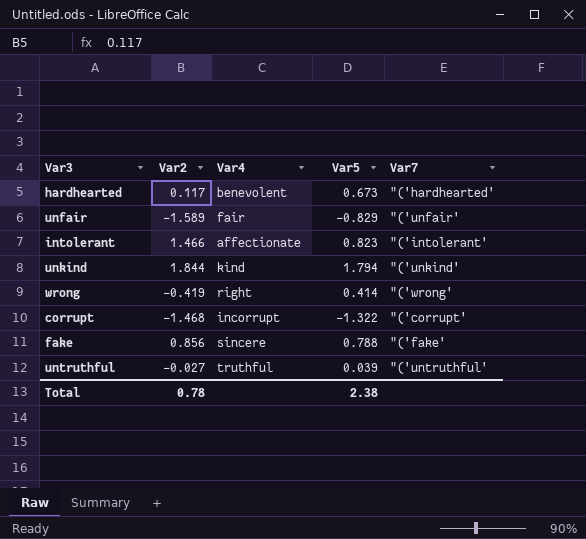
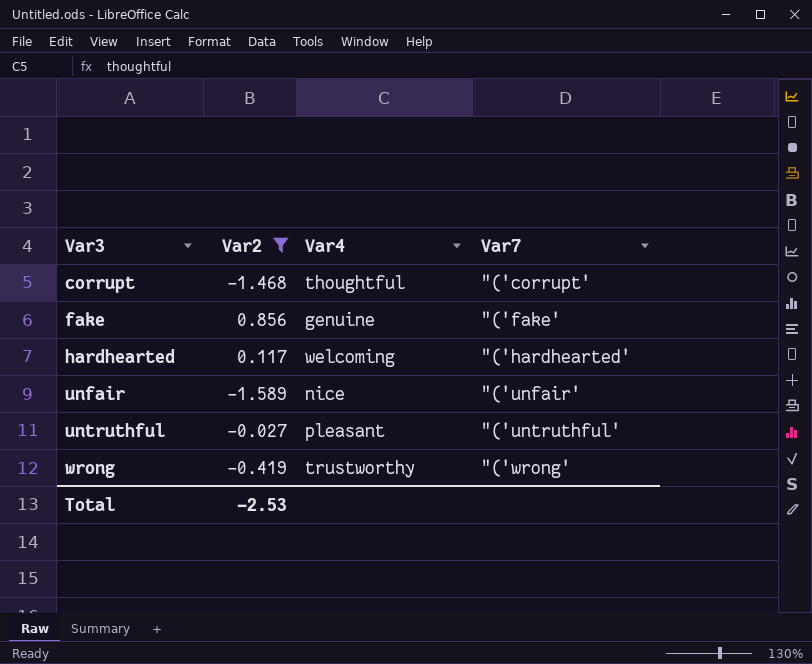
filter: none -> Var2 <= 0.856
row order: none -> Var3 ascending
column Var5 | position: 4 -> none
corrupt | Var4: incorrupt -> thoughtful
fake | Var4: sincere -> genuine
hardhearted | Var4: benevolent -> welcoming
unfair | Var4: fair -> nice
untruthful | Var4: truthful -> pleasant
wrong | Var4: right -> trustworthy
Total | Var2: 0.78 -> -2.53

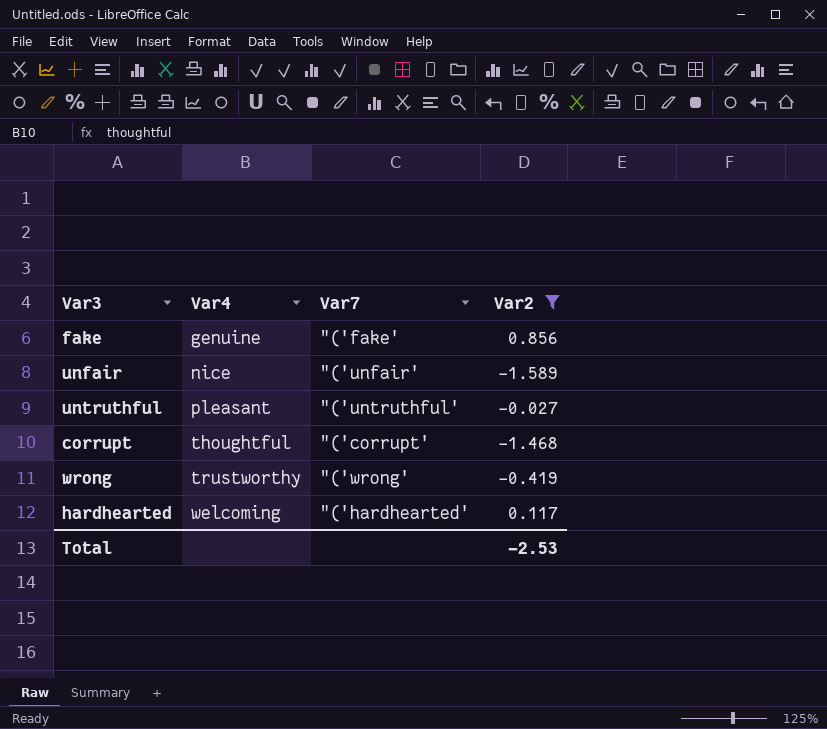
row order: Var3 ascending -> Var4 ascending
column Var2 | position: 2 -> 4

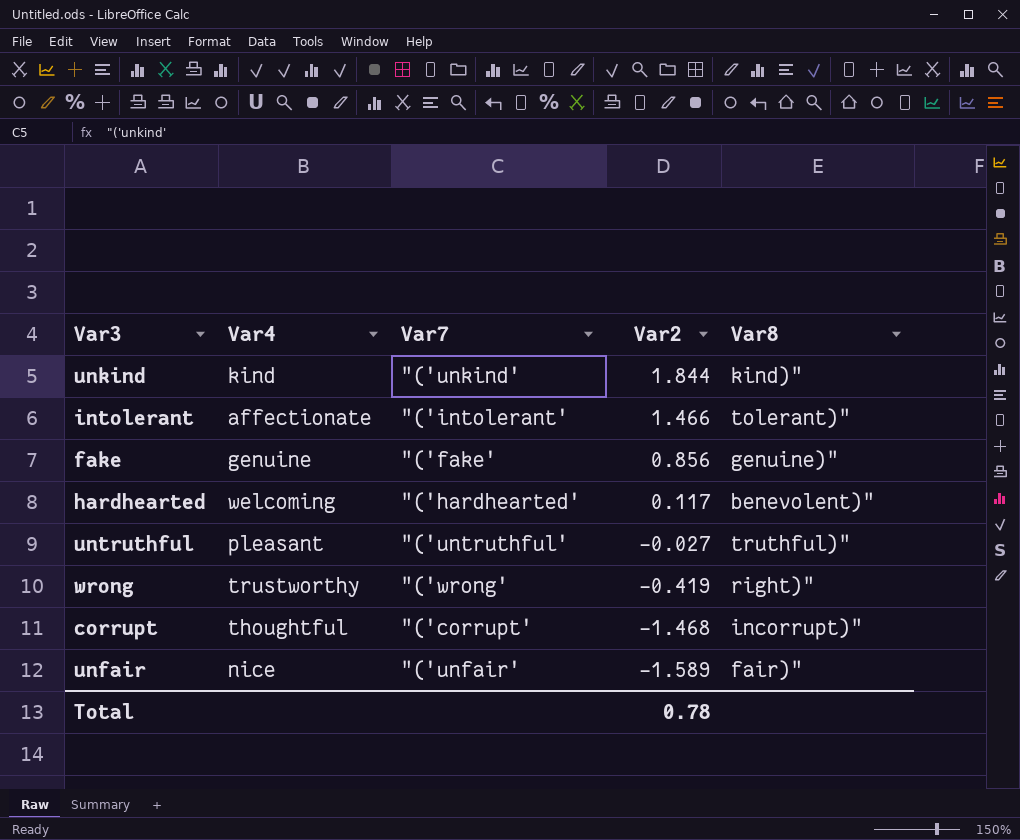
filter: Var2 <= 0.856 -> none
row order: Var4 ascending -> Var2 descending
column Var8 | position: none -> 5
Total | Var2: -2.53 -> 0.78

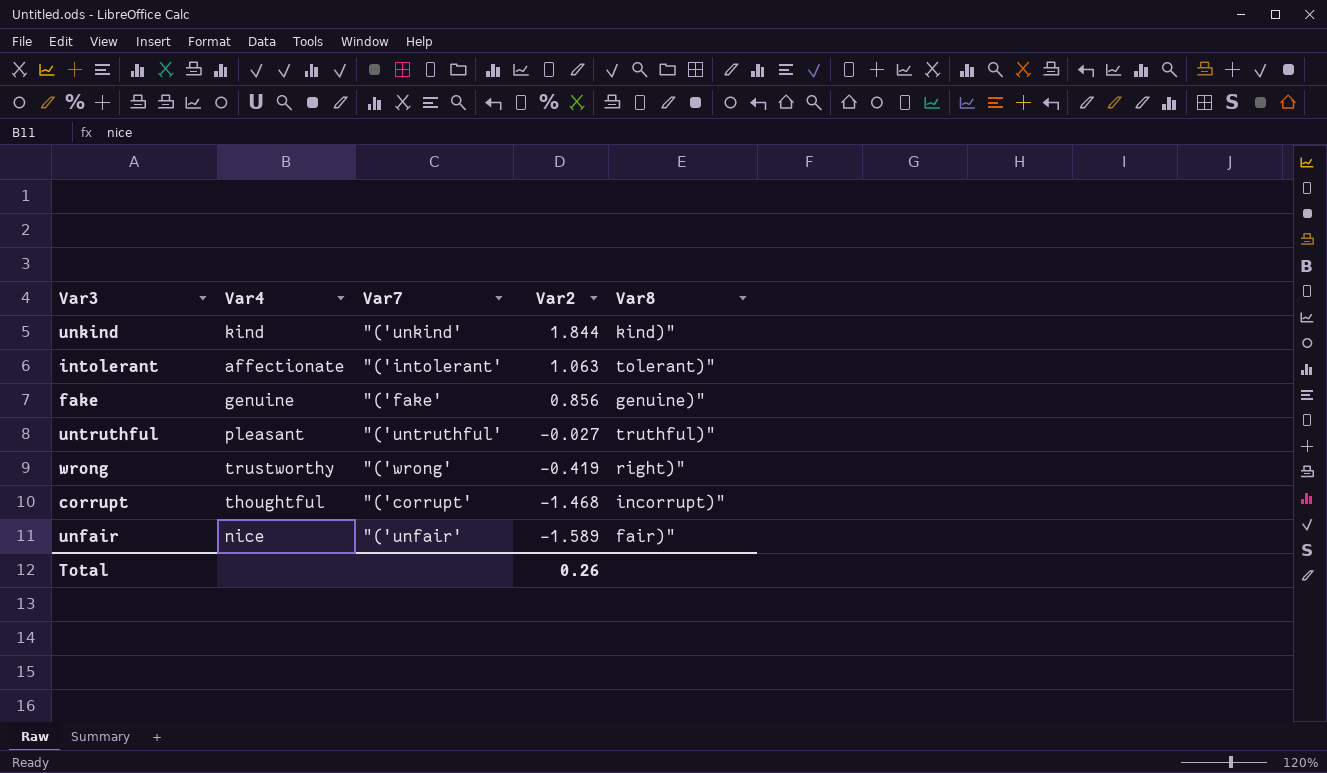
row hardhearted: welcoming | "('hardhearted' | 0.117 | benevolent)" -> none
intolerant | Var2: 1.466 -> 1.063
Total | Var2: 0.78 -> 0.26

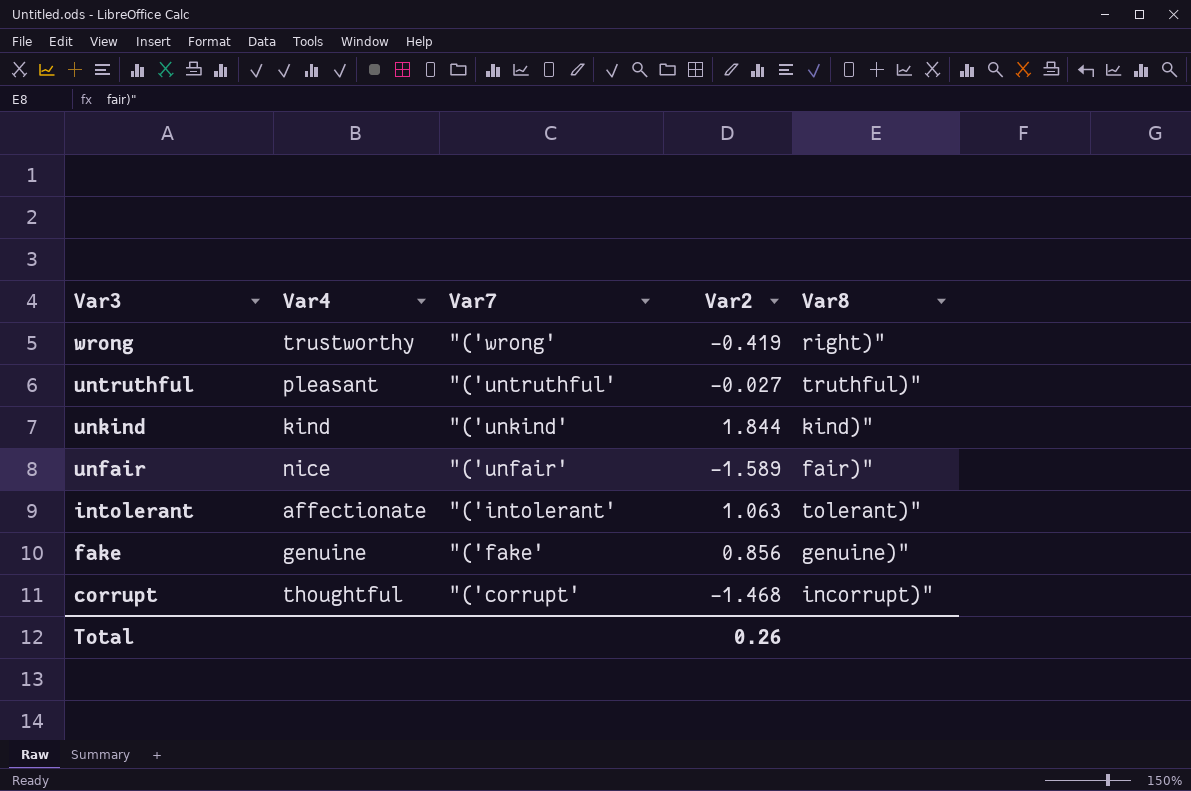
row order: Var2 descending -> Var3 descending

